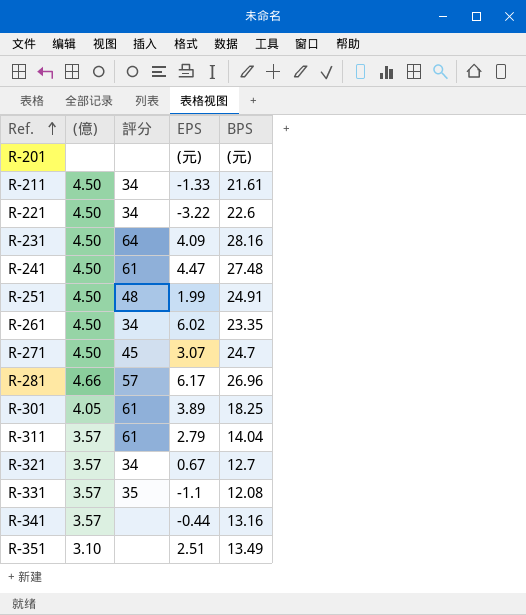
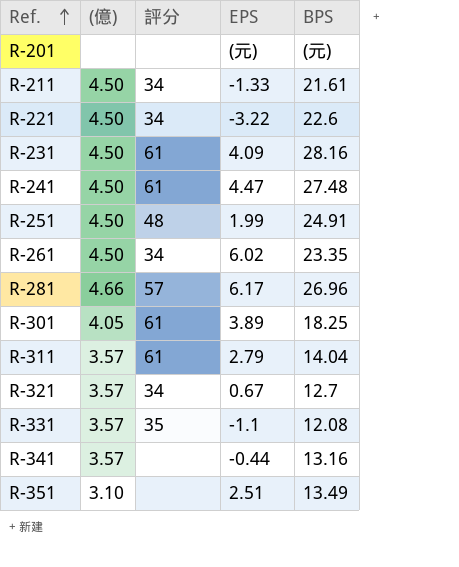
row R-271: 4.50 | 45 | 3.07 | 24.7 -> none
R-231 | 評分: 64 -> 61

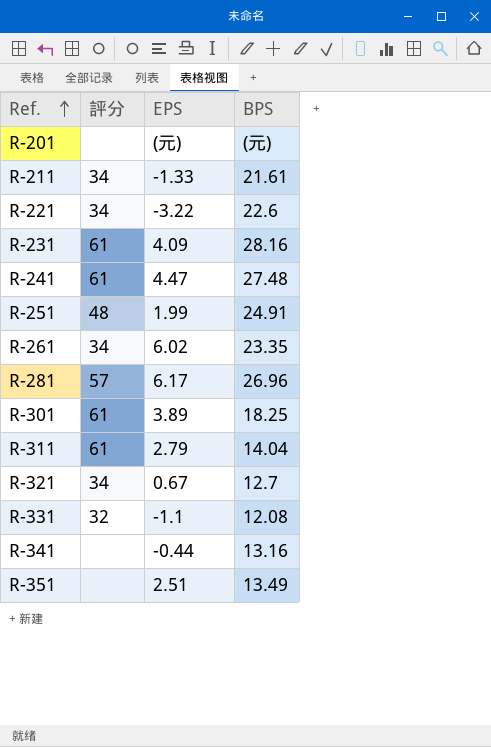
column (億) | position: 2 -> none
R-331 | 評分: 35 -> 32

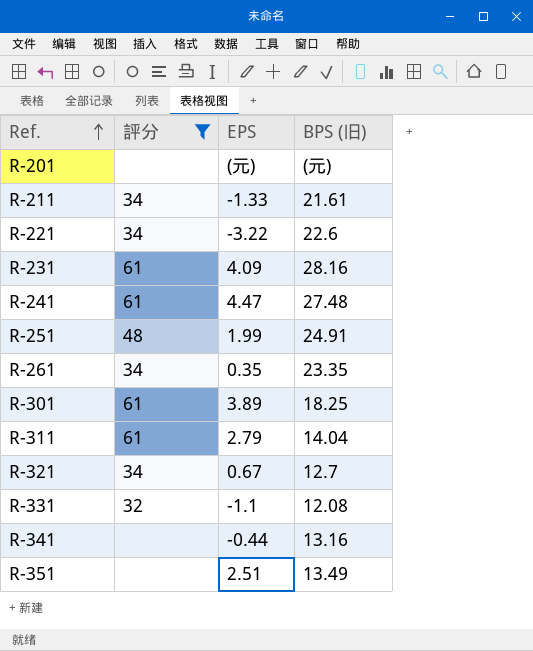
filter: none -> 評分 != 57
column name: BPS -> BPS (旧)
R-261 | EPS: 6.02 -> 0.35

